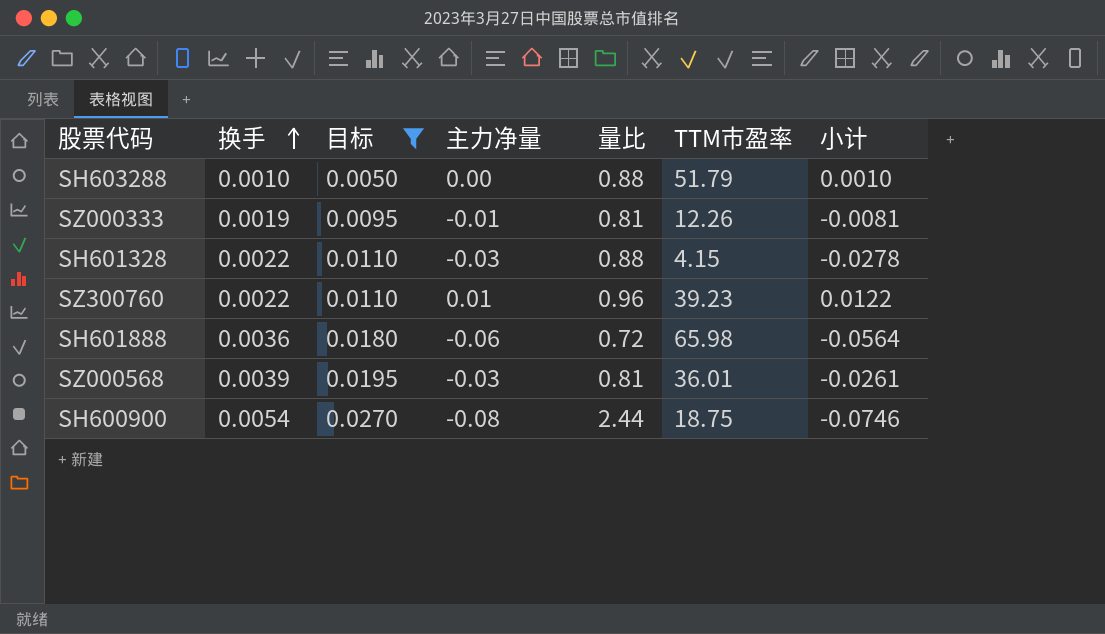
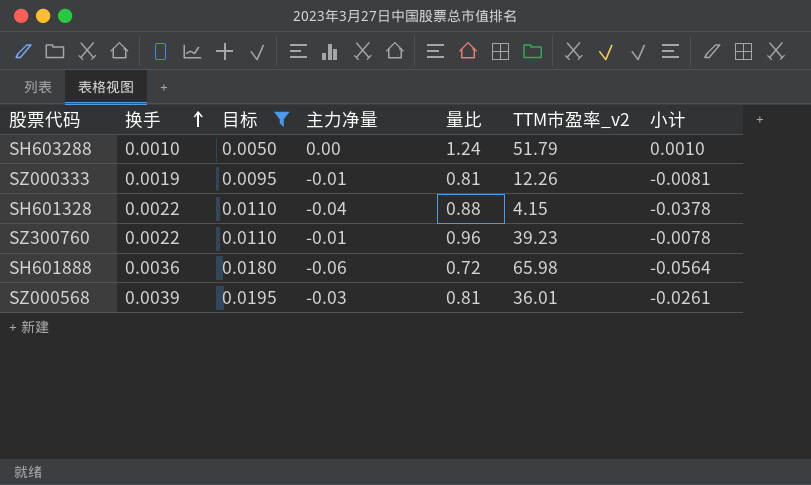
column name: TTM市盈率 -> TTM市盈率_v2
row SH600900: 0.0054 | 0.0270 | -0.08 | 2.44 | 18.75 | -0.0746 -> none
SH603288 | 量比: 0.88 -> 1.24
SH601328 | 主力净量: -0.03 -> -0.04
SH601328 | 小计: -0.0278 -> -0.0378
SZ300760 | 主力净量: 0.01 -> -0.01
SZ300760 | 小计: 0.0122 -> -0.0078

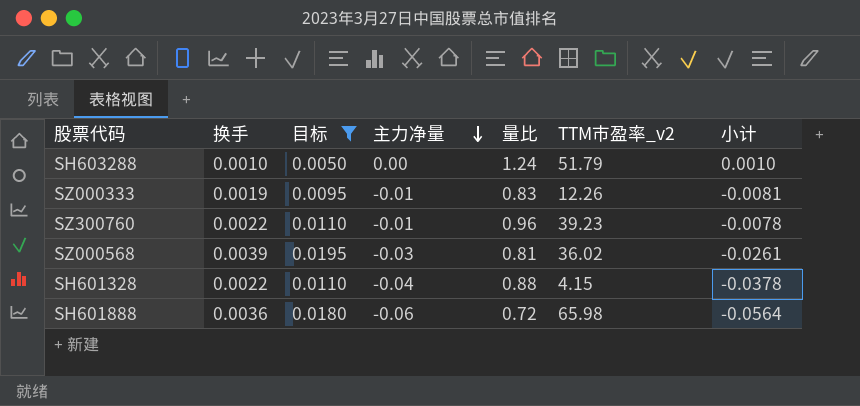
row order: 换手 ascending -> 主力净量 descending
SZ000333 | 量比: 0.81 -> 0.83
SZ000568 | TTM市盈率_v2: 36.01 -> 36.02

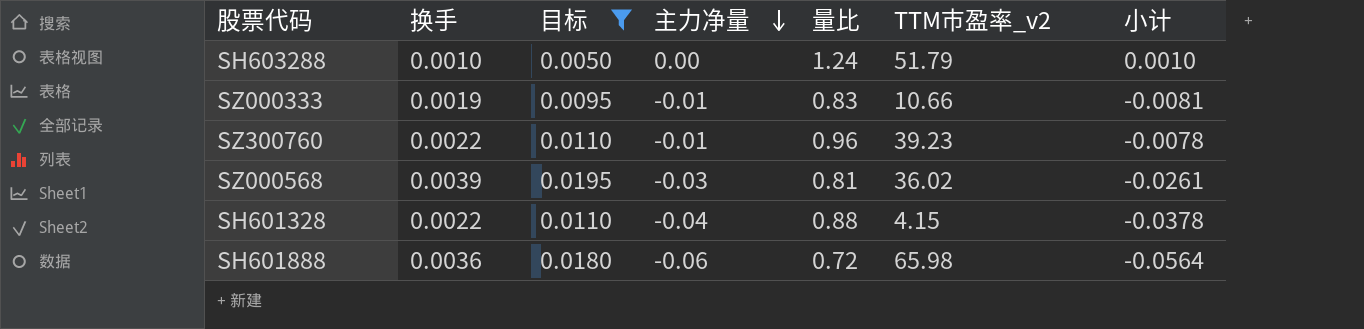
SZ000333 | TTM市盈率_v2: 12.26 -> 10.66

